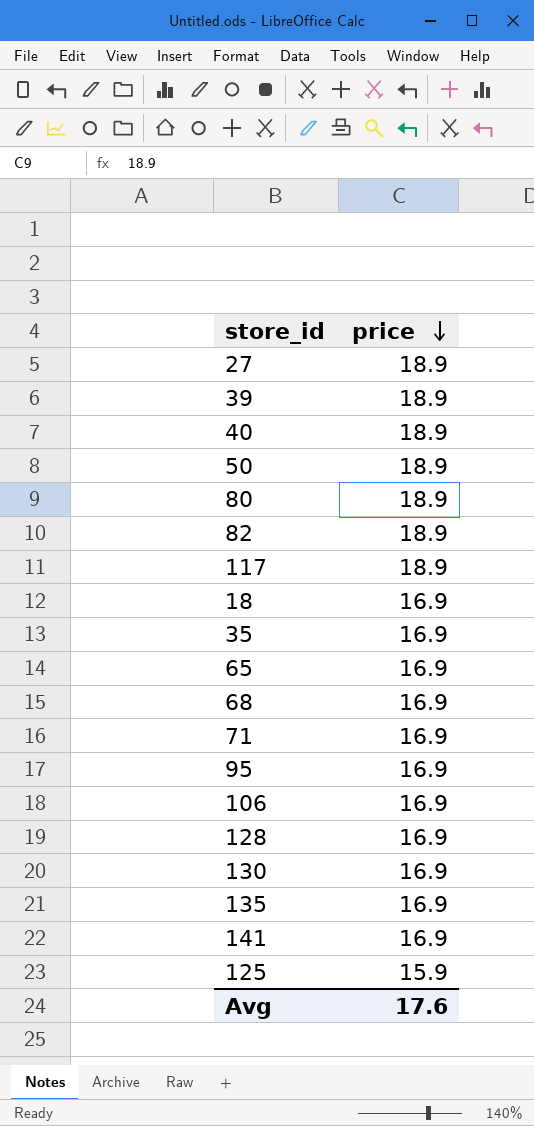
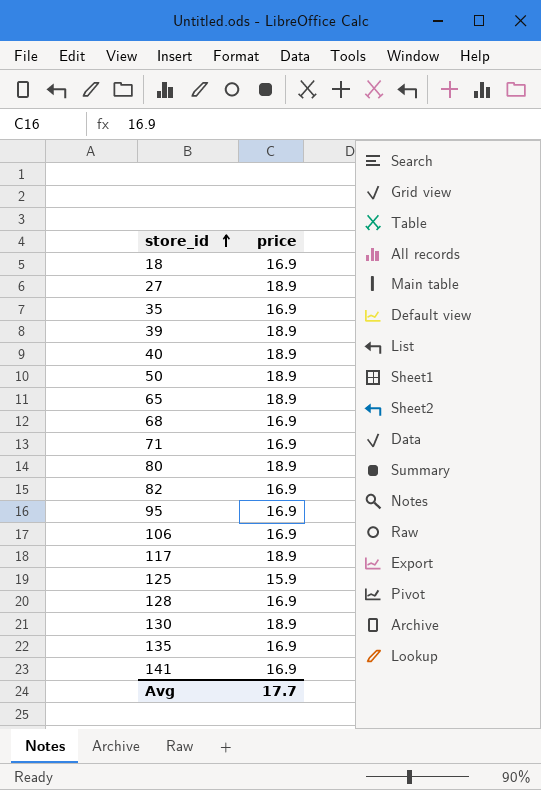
row order: price descending -> store_id ascending
65 | price: 16.9 -> 18.9
82 | price: 18.9 -> 16.9
130 | price: 16.9 -> 18.9
Avg | price: 17.6 -> 17.7

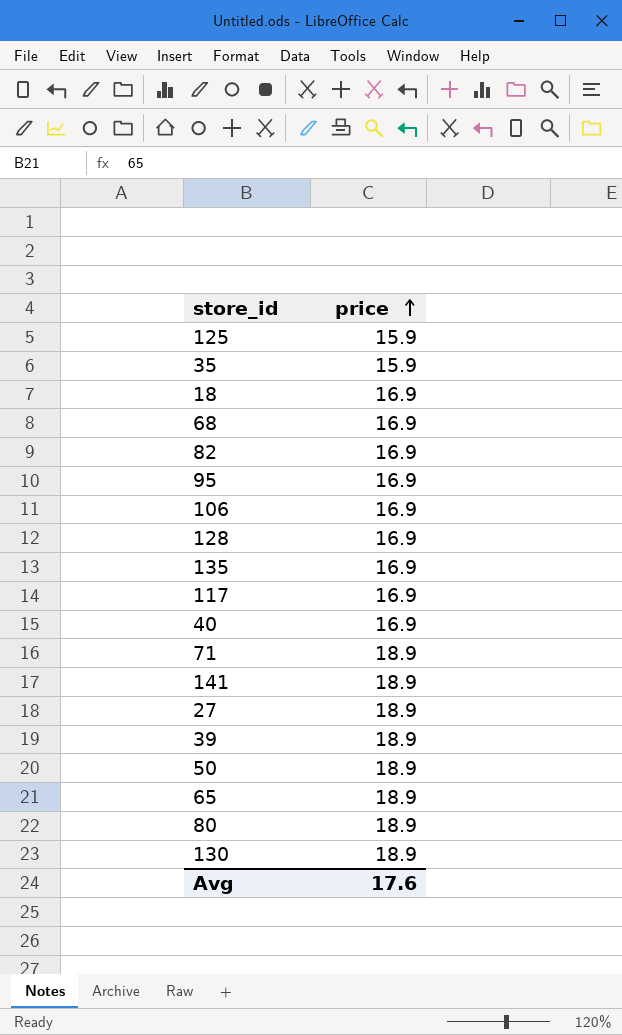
row order: store_id ascending -> price ascending
35 | price: 16.9 -> 15.9
117 | price: 18.9 -> 16.9
40 | price: 18.9 -> 16.9
71 | price: 16.9 -> 18.9
141 | price: 16.9 -> 18.9
Avg | price: 17.7 -> 17.6

